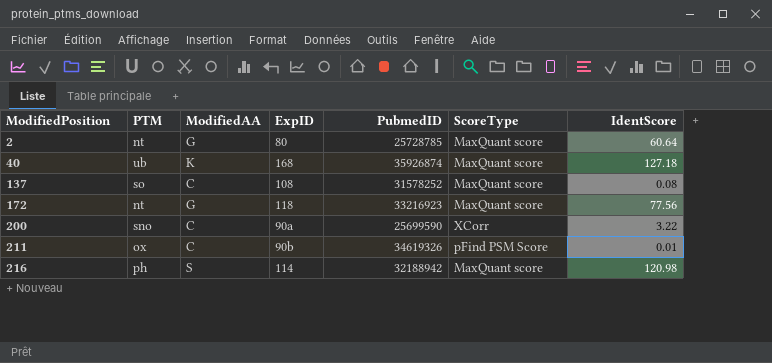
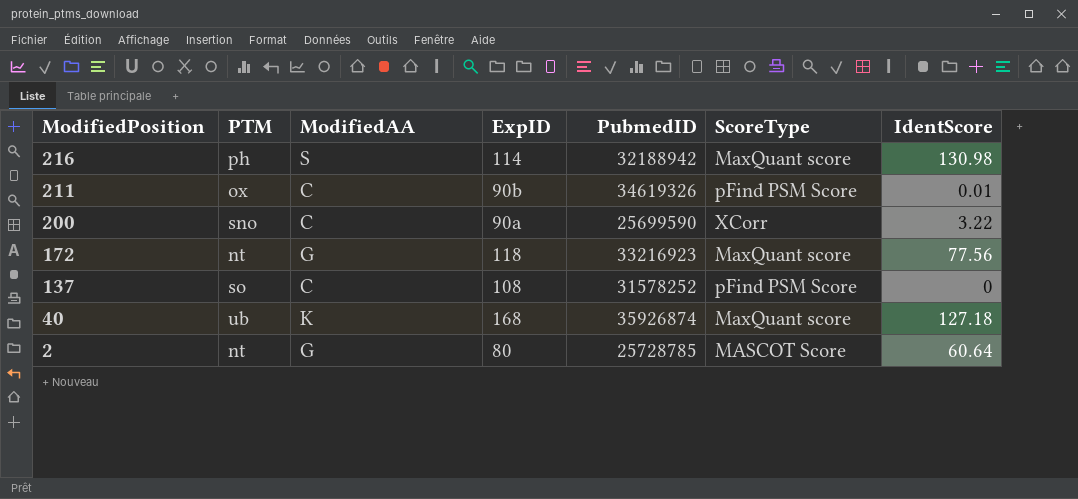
row order: ModifiedPosition ascending -> ModifiedPosition descending
216 | IdentScore: 120.98 -> 130.98
137 | ScoreType: MaxQuant score -> pFind PSM Score
137 | IdentScore: 0.08 -> 0
2 | ScoreType: MaxQuant score -> MASCOT Score

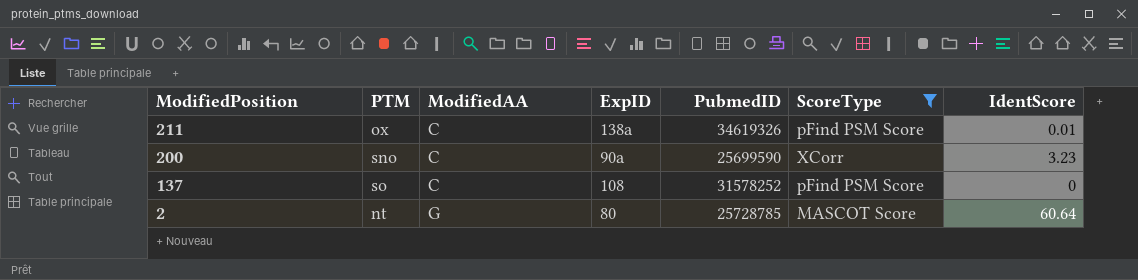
filter: none -> ScoreType != MaxQuant score
211 | ExpID: 90b -> 138a
200 | IdentScore: 3.22 -> 3.23

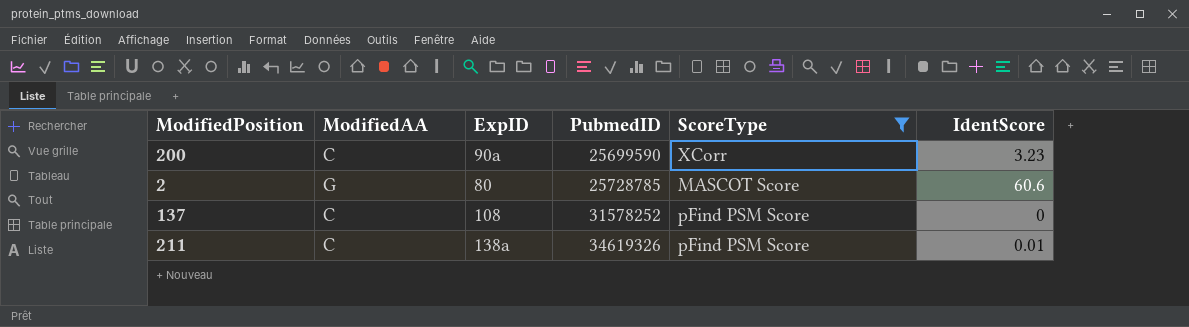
row order: ModifiedPosition descending -> PubmedID ascending
column PTM | position: 2 -> none
2 | IdentScore: 60.64 -> 60.6

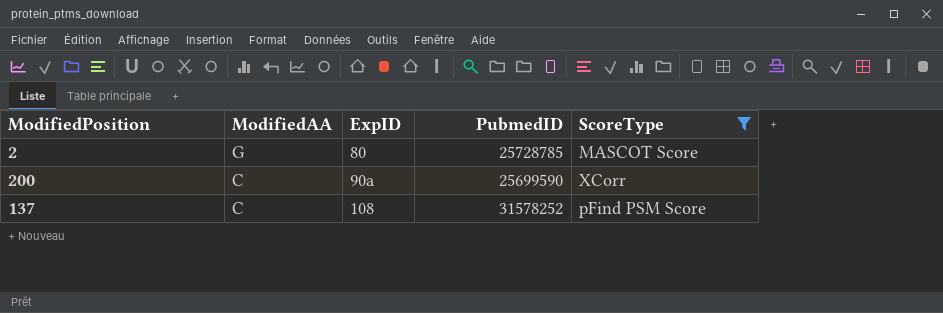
row order: PubmedID ascending -> ModifiedAA descending
column IdentScore | position: 6 -> none
row 211: C | 138a | 34619326 | pFind PSM Score | 0.01 -> none

